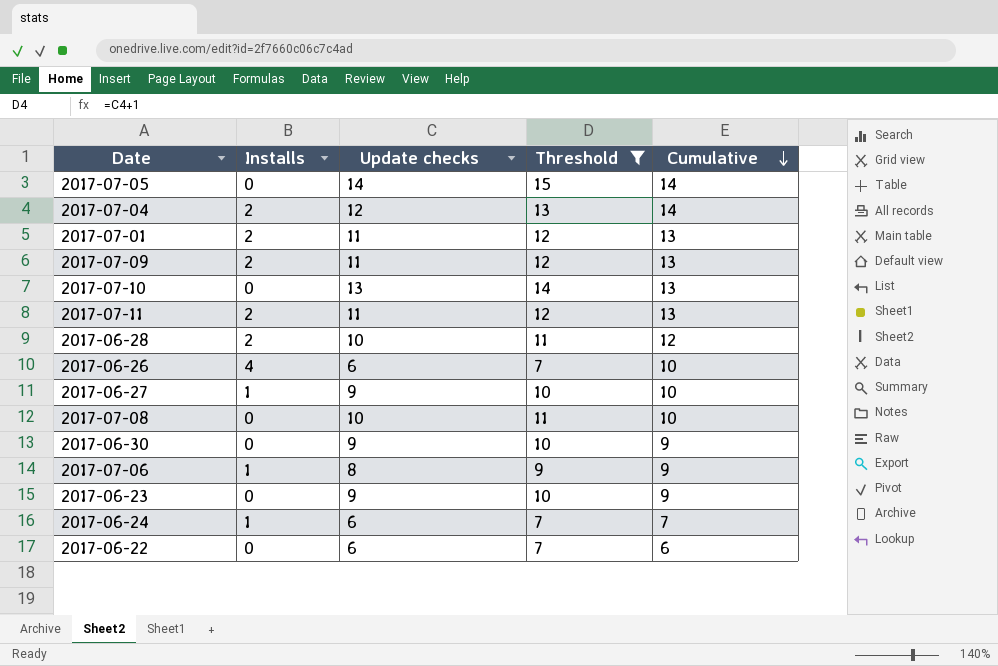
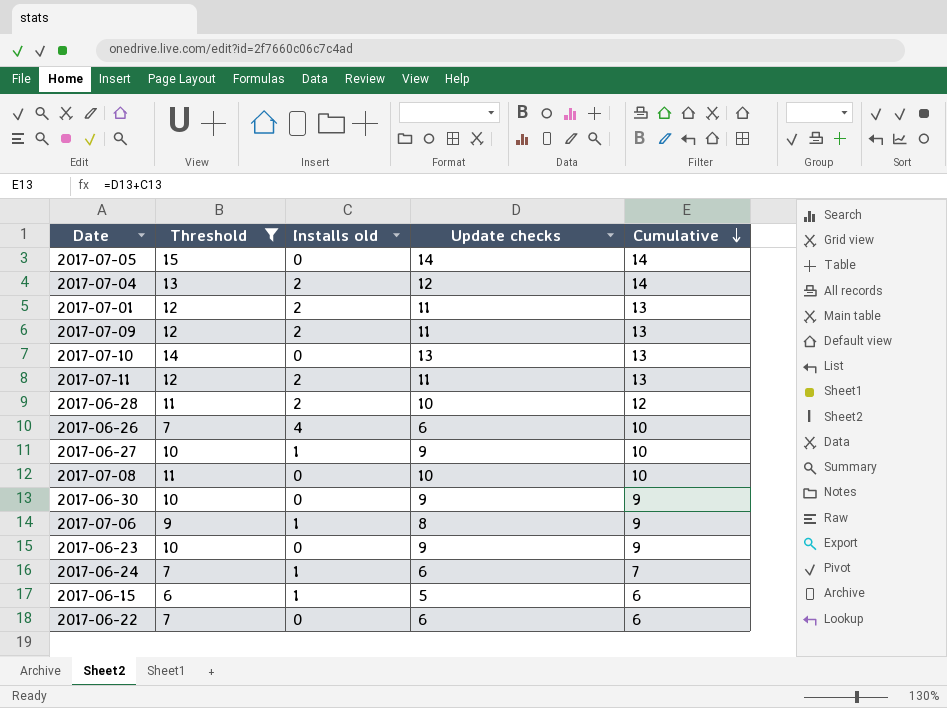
column Threshold | position: 4 -> 2
column name: Installs -> Installs old
row 2017-06-15: none -> 6 | 1 | 5 | 6

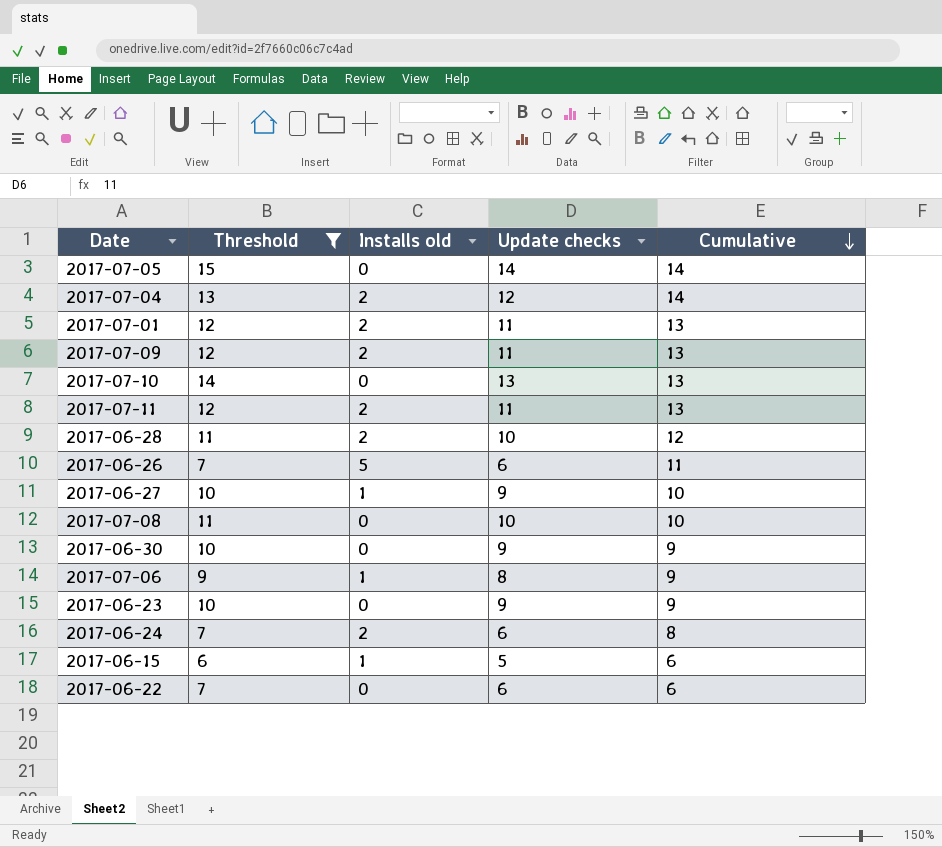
2017-06-26 | Installs old: 4 -> 5
2017-06-26 | Cumulative: 10 -> 11
2017-06-24 | Installs old: 1 -> 2
2017-06-24 | Cumulative: 7 -> 8

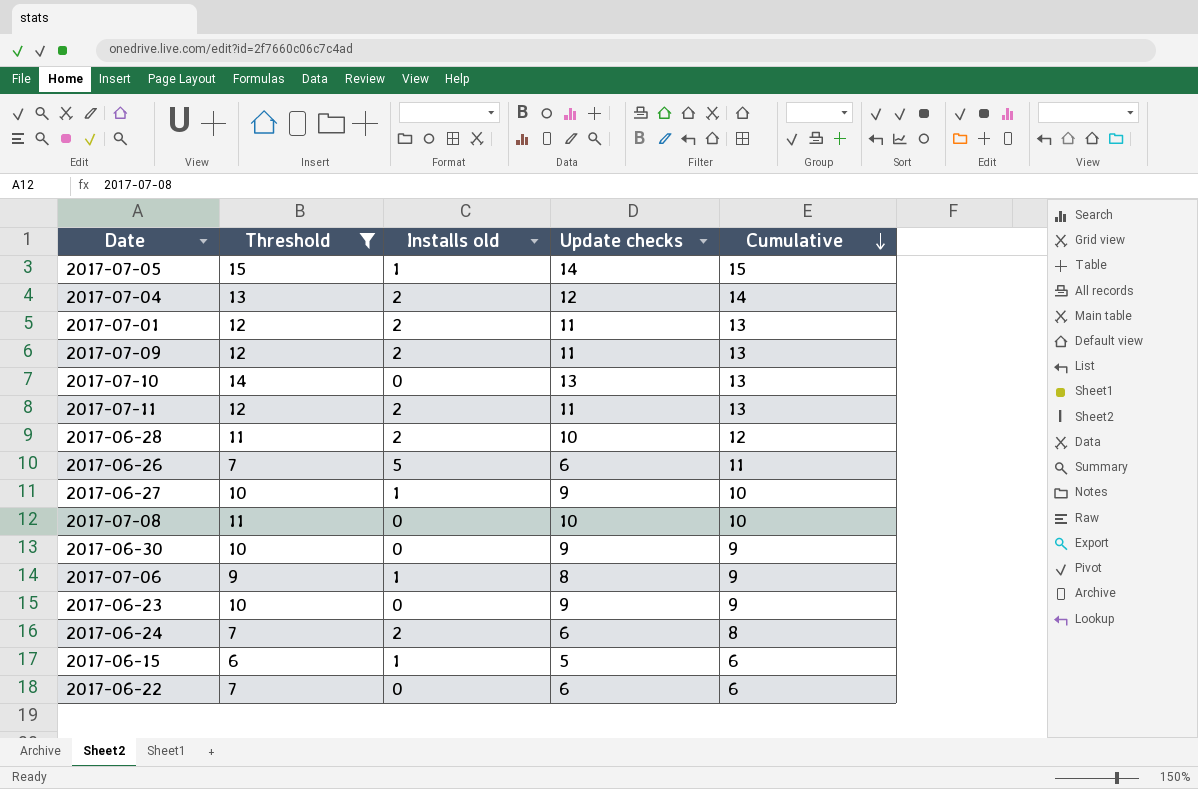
2017-07-05 | Installs old: 0 -> 1
2017-07-05 | Cumulative: 14 -> 15

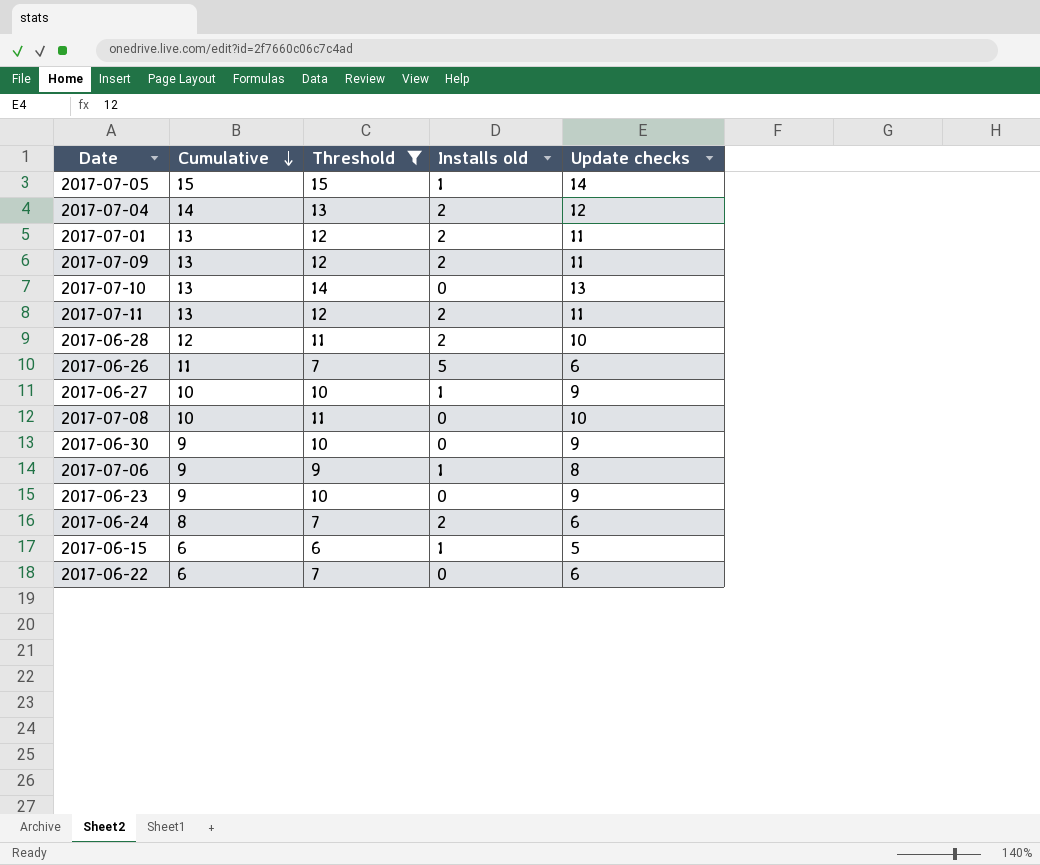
column Cumulative | position: 5 -> 2

